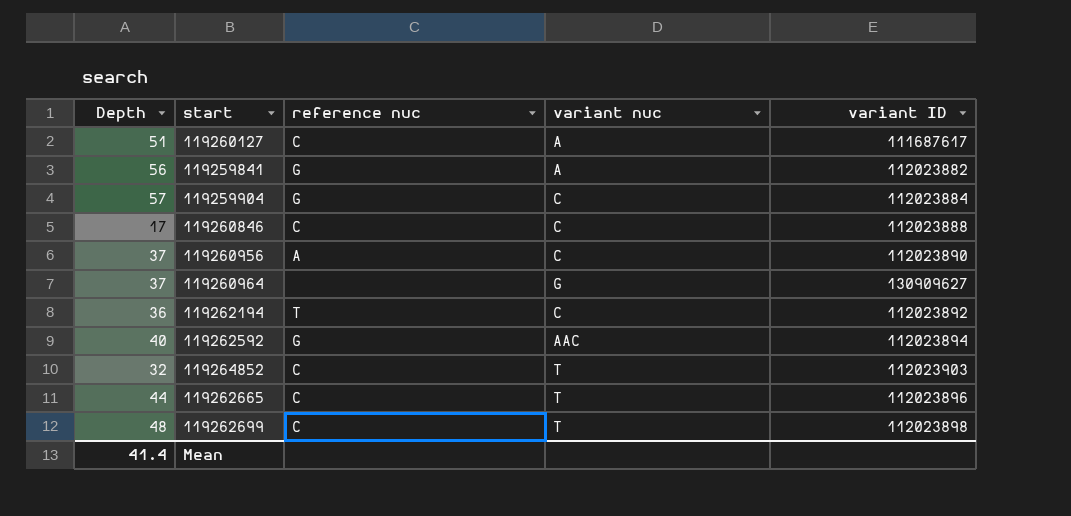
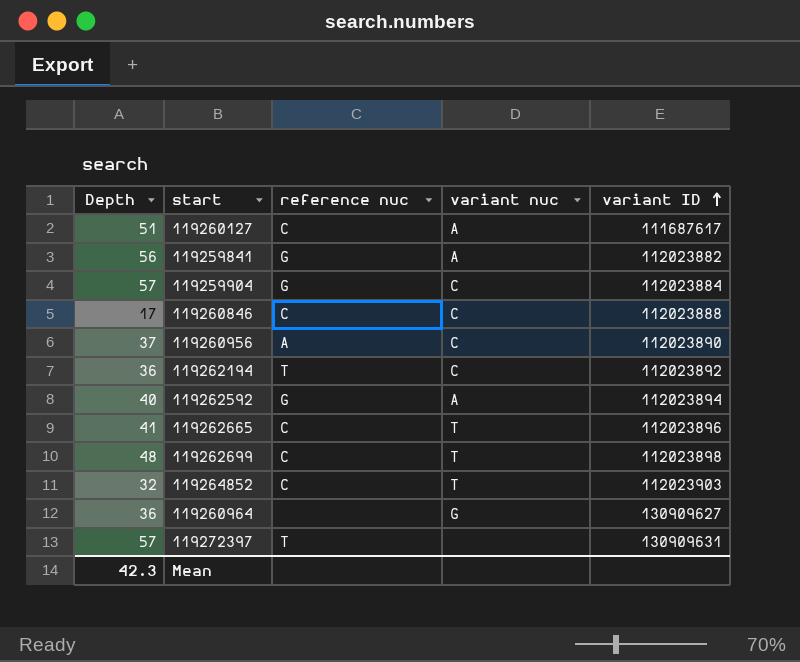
row order: none -> variant ID ascending
119262592 | variant nuc: AAC -> A
119262665 | Depth: 44 -> 41
119260964 | Depth: 37 -> 36
row 119272397: none -> 57 | T | none | 130909631
Mean | Depth: 41.4 -> 42.3

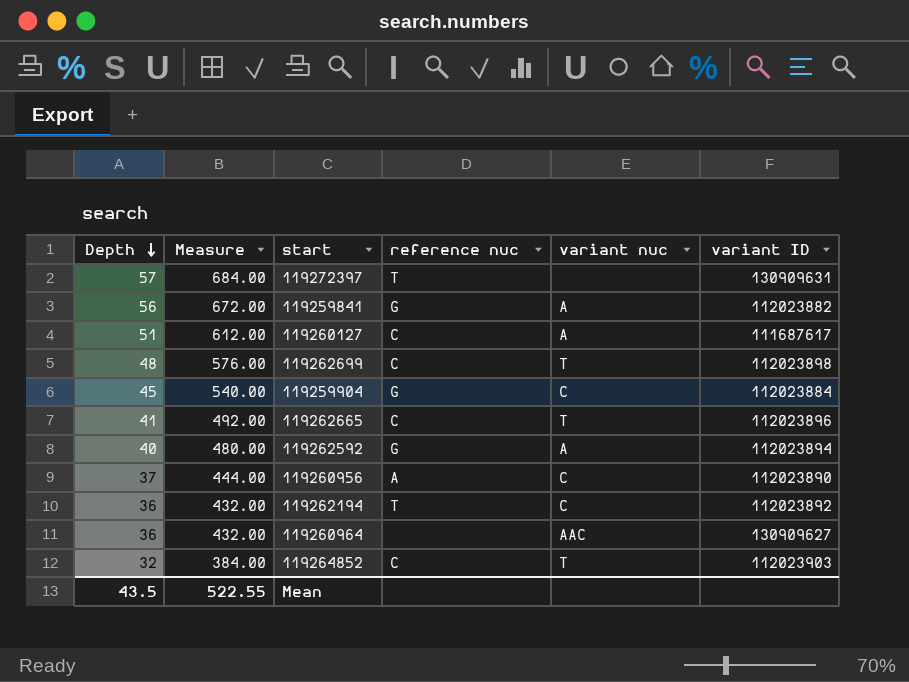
row order: variant ID ascending -> Depth descending
column Measure | formula: none -> [Depth] * 12
row 119260846: 17 | C | C | 112023888 -> none
119259904 | Depth: 57 -> 45
119260964 | variant nuc: G -> AAC
Mean | Depth: 42.3 -> 43.5

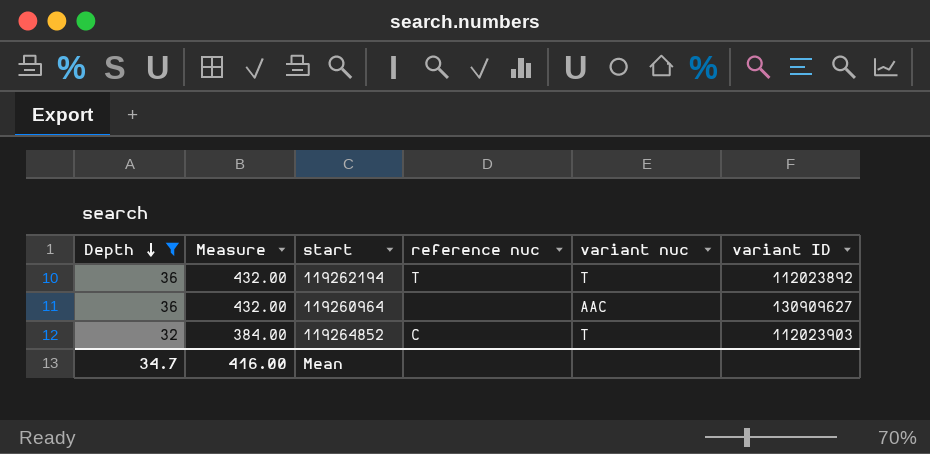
filter: none -> Depth <= 36
119262194 | variant nuc: C -> T
Mean | Depth: 43.5 -> 34.7
Mean | Measure: 522.55 -> 416.00

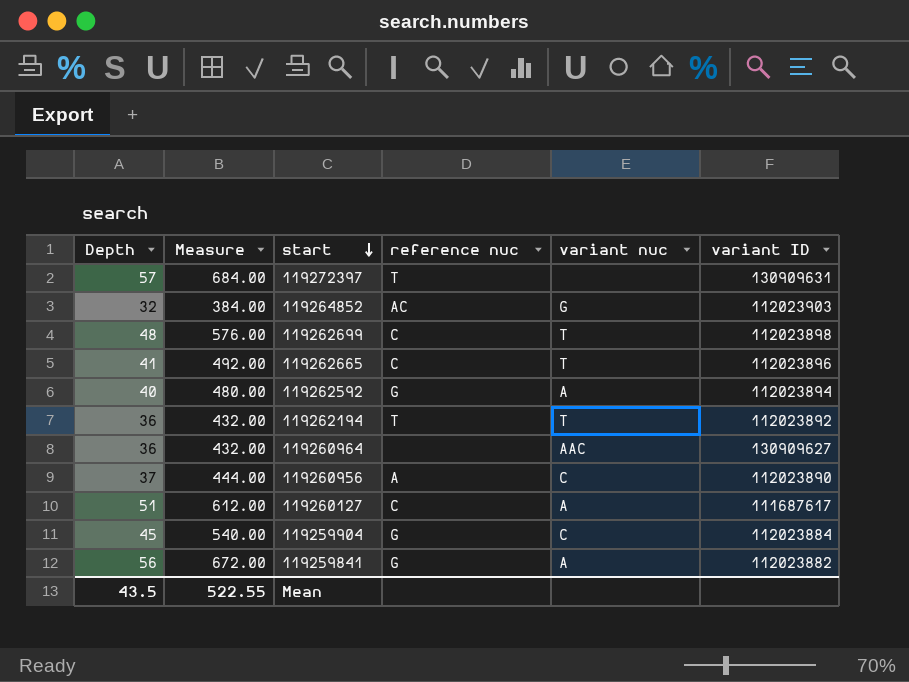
filter: Depth <= 36 -> none
row order: Depth descending -> start descending
119264852 | reference nuc: C -> AC
119264852 | variant nuc: T -> G
Mean | Depth: 34.7 -> 43.5
Mean | Measure: 416.00 -> 522.55

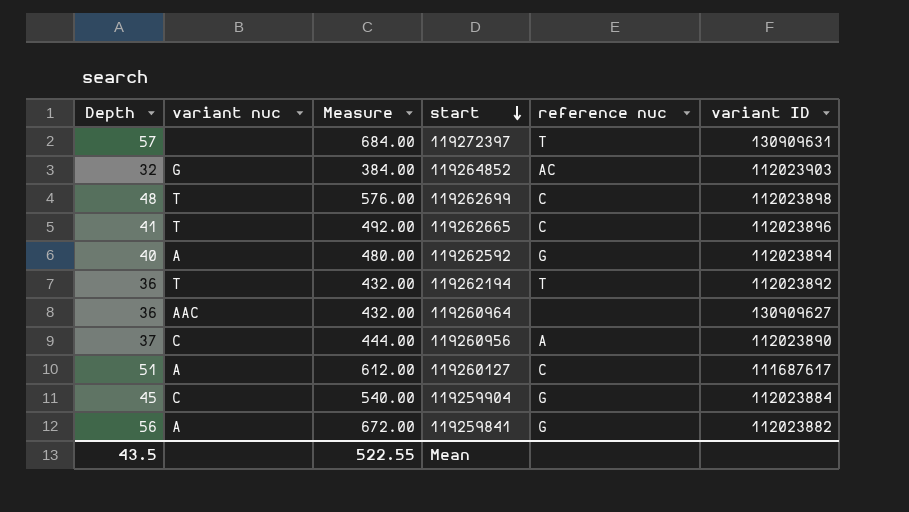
column variant nuc | position: 5 -> 2

